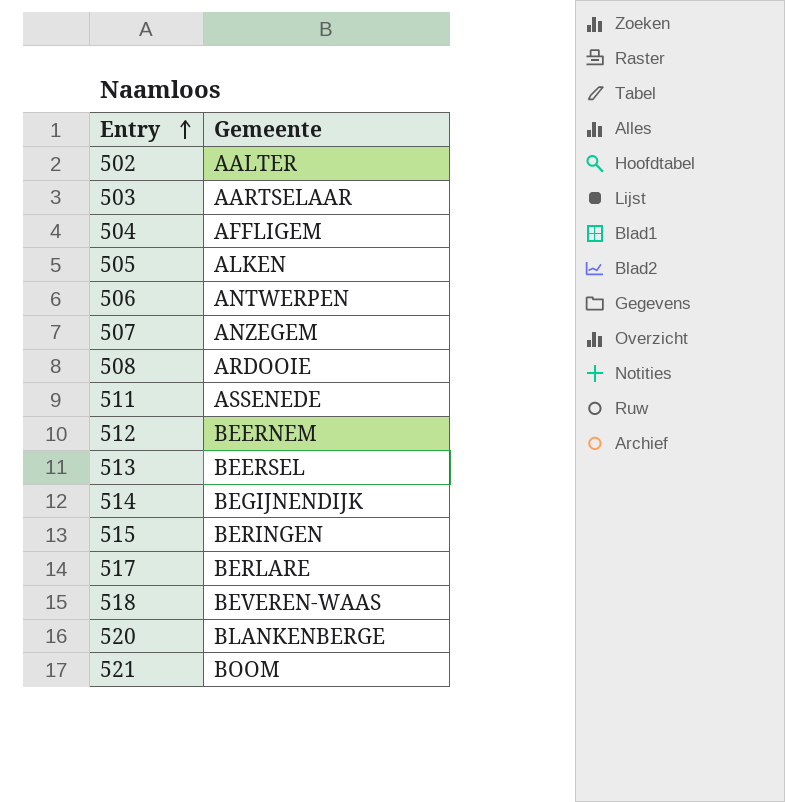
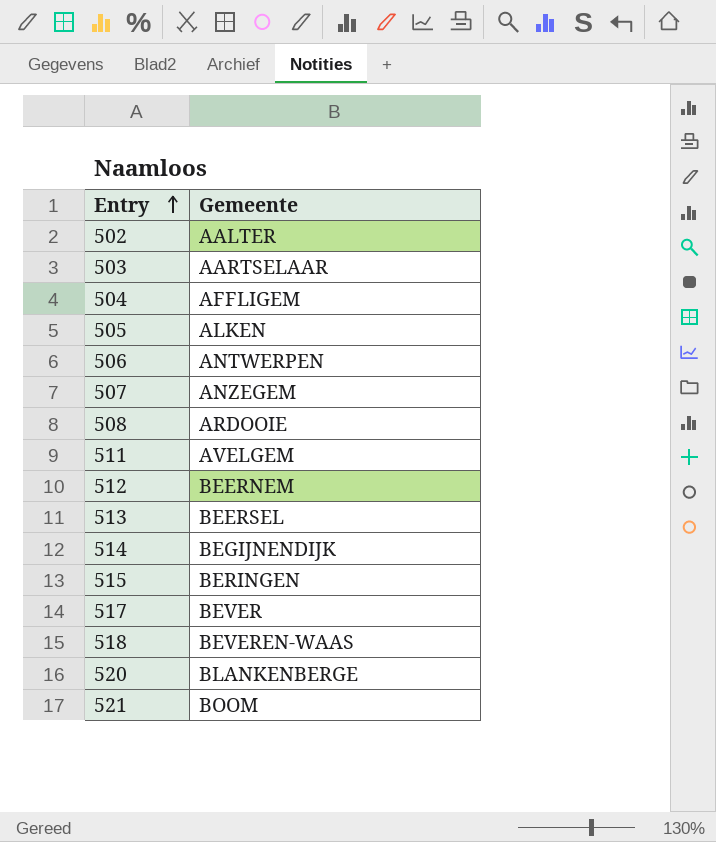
511 | Gemeente: ASSENEDE -> AVELGEM
517 | Gemeente: BERLARE -> BEVER

